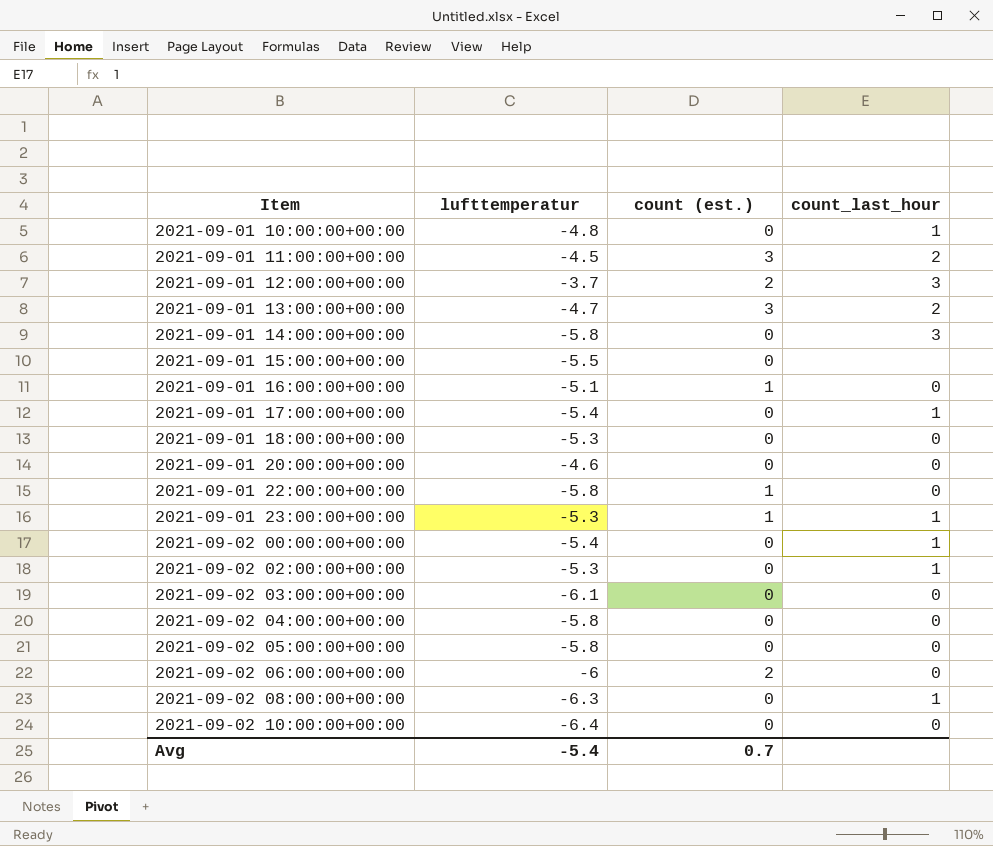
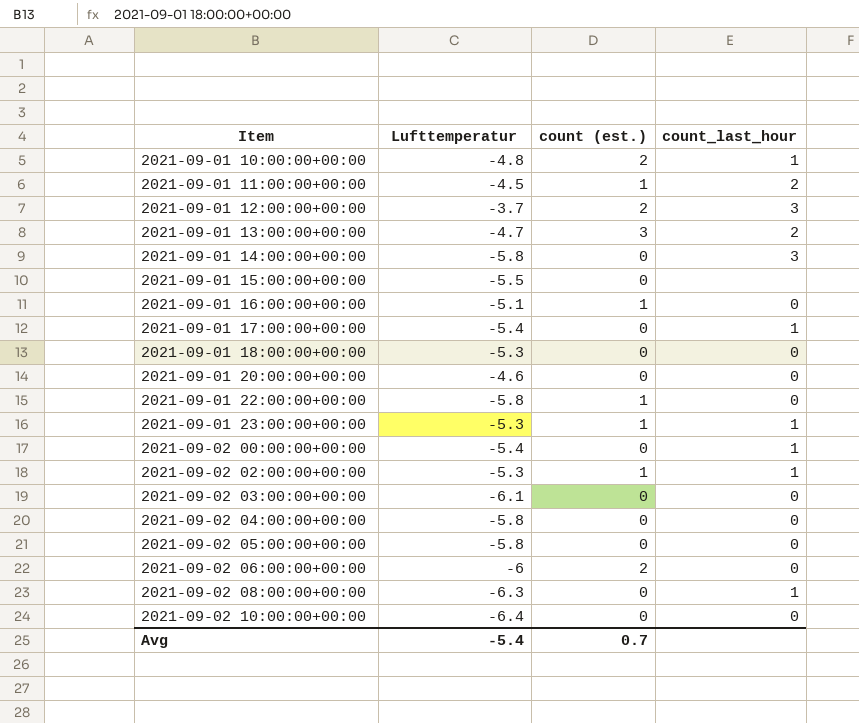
column name: lufttemperatur -> Lufttemperatur
2021-09-01 10:00:00+00:00 | count (est.): 0 -> 2
2021-09-01 11:00:00+00:00 | count (est.): 3 -> 1
2021-09-02 02:00:00+00:00 | count (est.): 0 -> 1

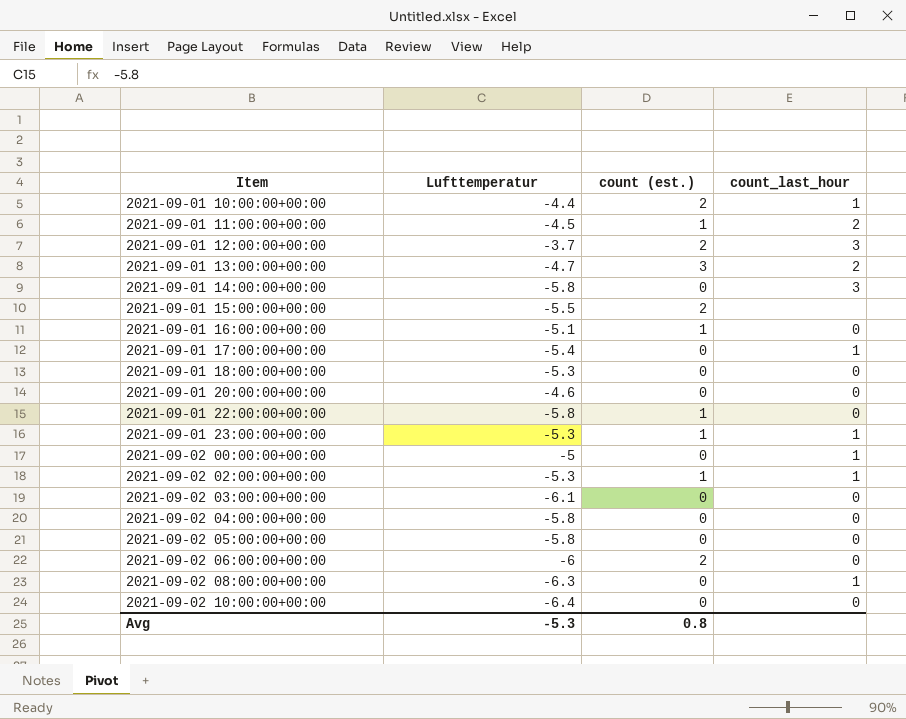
2021-09-01 10:00:00+00:00 | Lufttemperatur: -4.8 -> -4.4
2021-09-01 15:00:00+00:00 | count (est.): 0 -> 2
2021-09-02 00:00:00+00:00 | Lufttemperatur: -5.4 -> -5
Avg | Lufttemperatur: -5.4 -> -5.3
Avg | count (est.): 0.7 -> 0.8

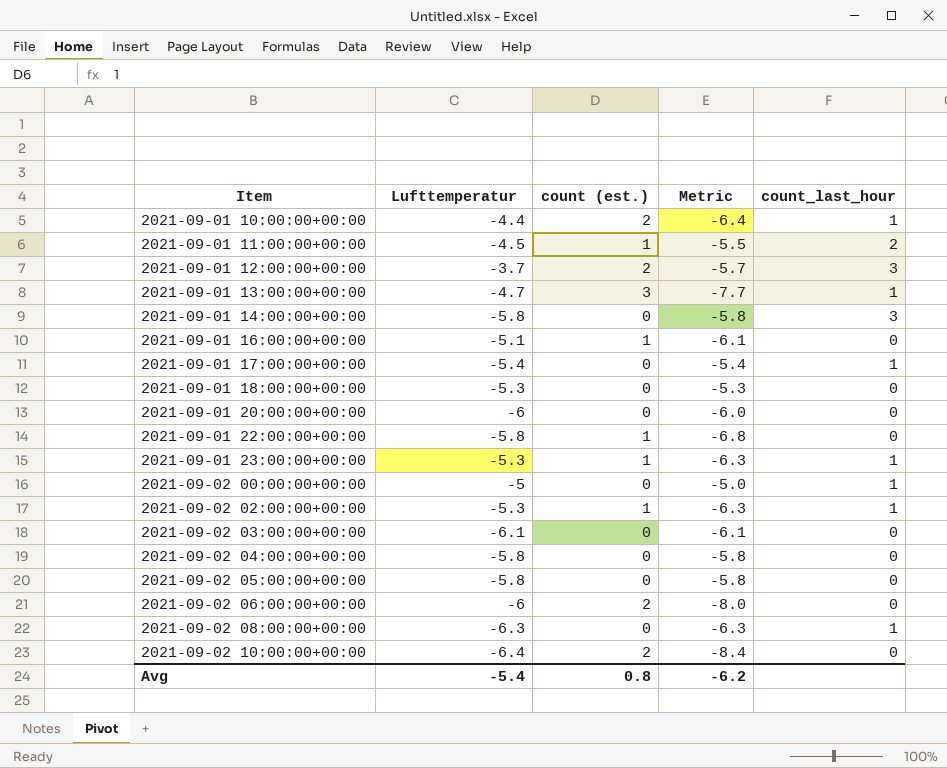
column Metric | formula: none -> [Lufttemperatur] - [count (est.)]
row 2021-09-01 15:00:00+00:00: -5.5 | 2 | none -> none
2021-09-01 13:00:00+00:00 | count_last_hour: 2 -> 1
2021-09-01 20:00:00+00:00 | Lufttemperatur: -4.6 -> -6
2021-09-02 10:00:00+00:00 | count (est.): 0 -> 2
Avg | Lufttemperatur: -5.3 -> -5.4

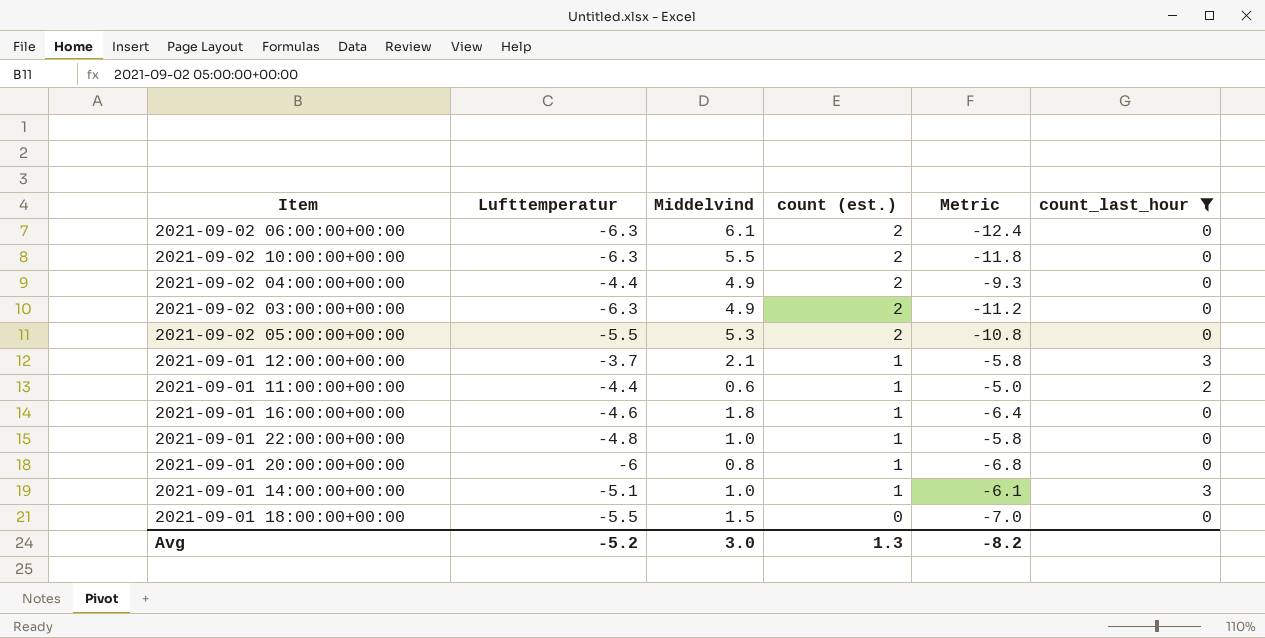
filter: none -> count_last_hour != 1
row order: Item ascending -> count (est.) descending
column Middelvind | position: none -> 3
column Metric | formula: [Lufttemperatur] - [count (est.)] -> [Lufttemperatur] - [Middelvind]
2021-09-02 06:00:00+00:00 | Lufttemperatur: -6 -> -6.3
2021-09-02 10:00:00+00:00 | Lufttemperatur: -6.4 -> -6.3
2021-09-02 04:00:00+00:00 | Lufttemperatur: -5.8 -> -4.4
2021-09-02 04:00:00+00:00 | count (est.): 0 -> 2
2021-09-02 03:00:00+00:00 | Lufttemperatur: -6.1 -> -6.3
2021-09-02 03:00:00+00:00 | count (est.): 0 -> 2
2021-09-02 05:00:00+00:00 | Lufttemperatur: -5.8 -> -5.5
2021-09-02 05:00:00+00:00 | count (est.): 0 -> 2
2021-09-01 12:00:00+00:00 | count (est.): 2 -> 1
2021-09-01 11:00:00+00:00 | Lufttemperatur: -4.5 -> -4.4
2021-09-01 16:00:00+00:00 | Lufttemperatur: -5.1 -> -4.6
2021-09-01 22:00:00+00:00 | Lufttemperatur: -5.8 -> -4.8
2021-09-01 20:00:00+00:00 | count (est.): 0 -> 1
2021-09-01 14:00:00+00:00 | Lufttemperatur: -5.8 -> -5.1
2021-09-01 14:00:00+00:00 | count (est.): 0 -> 1
2021-09-01 18:00:00+00:00 | Lufttemperatur: -5.3 -> -5.5
Avg | Lufttemperatur: -5.4 -> -5.2
Avg | count (est.): 0.8 -> 1.3
Avg | Metric: -6.2 -> -8.2

